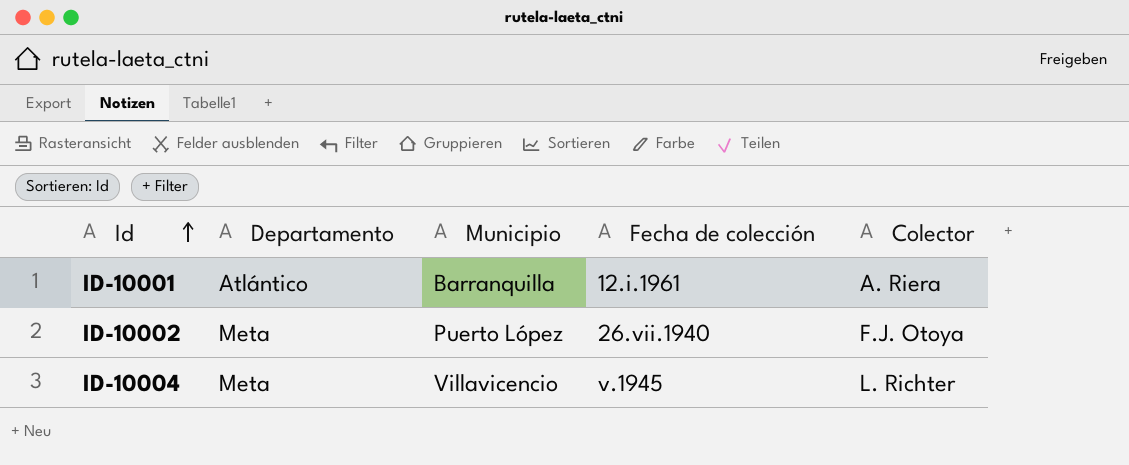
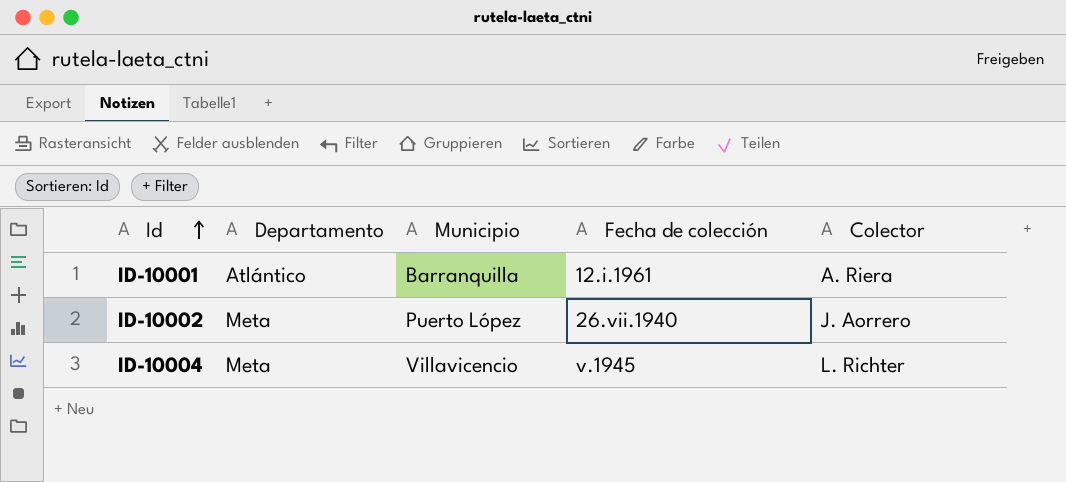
ID-10002 | Colector: F.J. Otoya -> J. Aorrero

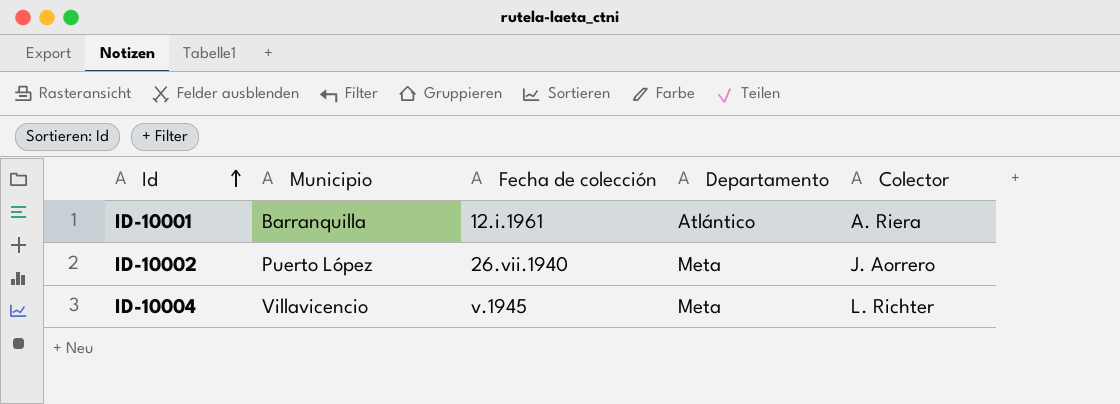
column Departamento | position: 2 -> 4

